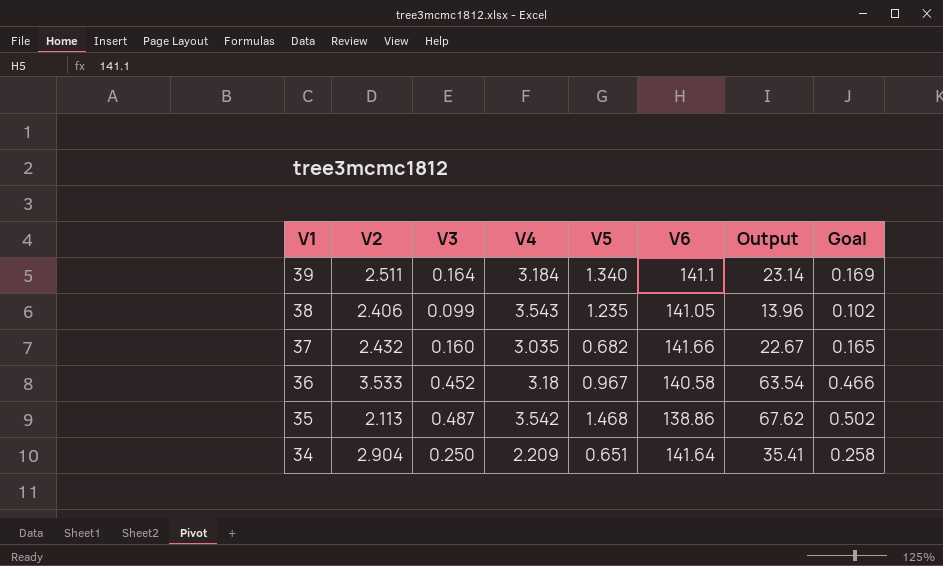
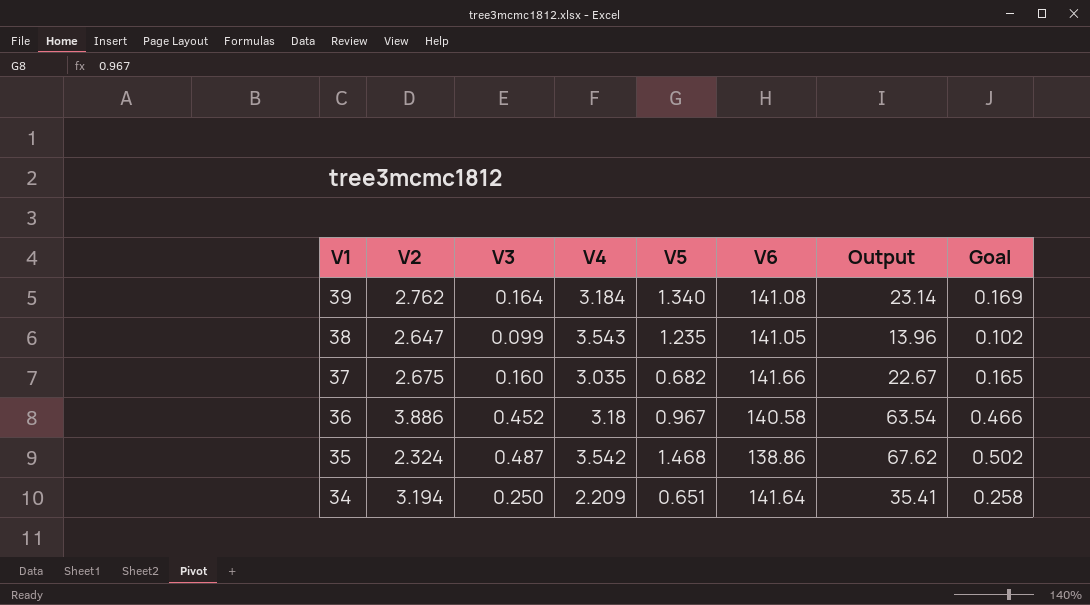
39 | V2: 2.511 -> 2.762
39 | V6: 141.1 -> 141.08
38 | V2: 2.406 -> 2.647
37 | V2: 2.432 -> 2.675
36 | V2: 3.533 -> 3.886
35 | V2: 2.113 -> 2.324
34 | V2: 2.904 -> 3.194

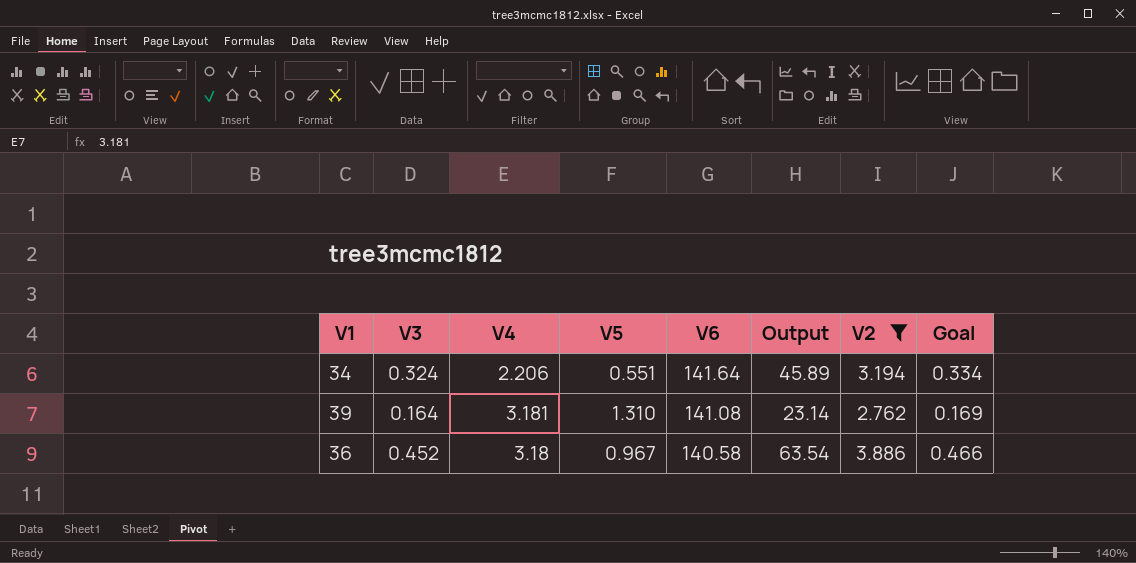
filter: none -> V2 >= 2.762
row order: V1 descending -> V6 descending
column V2 | position: 2 -> 7
34 | V3: 0.250 -> 0.324
34 | V4: 2.209 -> 2.206
34 | V5: 0.651 -> 0.551
34 | Output: 35.41 -> 45.89
34 | Goal: 0.258 -> 0.334
39 | V4: 3.184 -> 3.181
39 | V5: 1.340 -> 1.310

